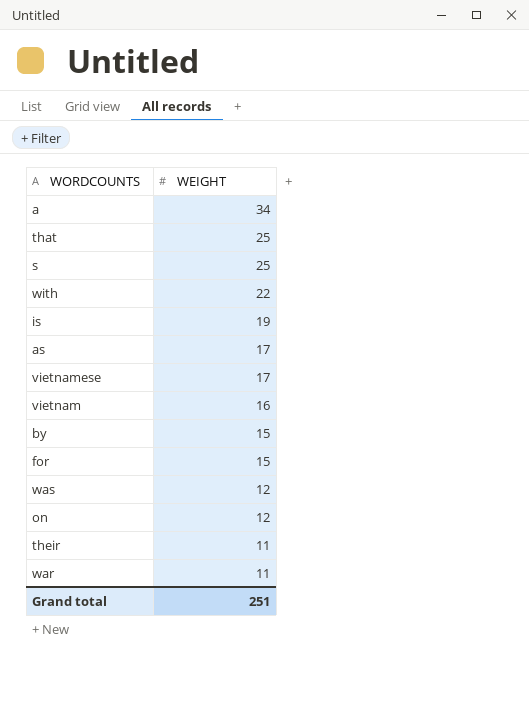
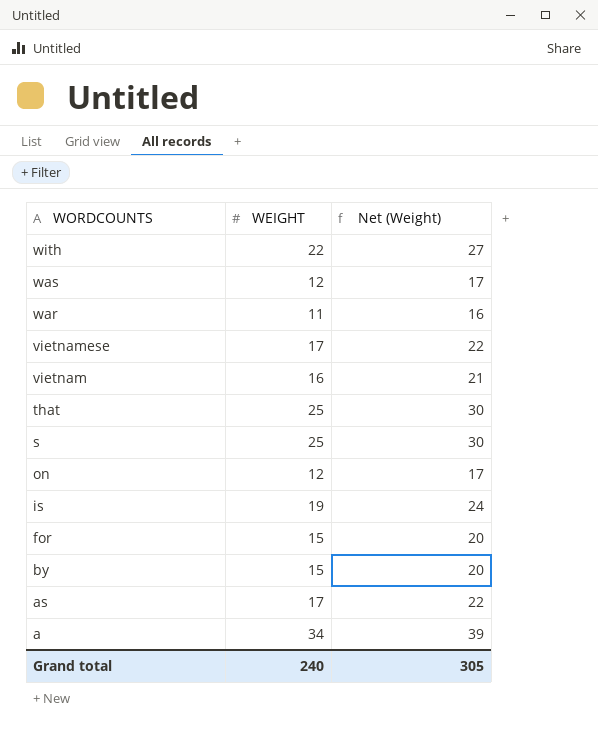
row order: WEIGHT descending -> WORDCOUNTS descending
column Net (Weight) | formula: none -> [WEIGHT] + 5
row their: 11 -> none
Grand total | WEIGHT: 251 -> 240

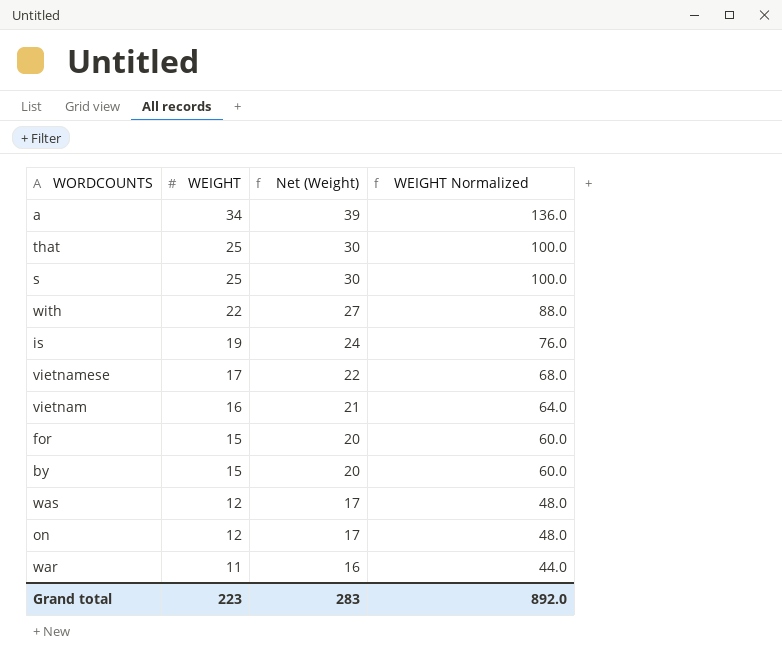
row order: WORDCOUNTS descending -> WEIGHT descending
column WEIGHT Normalized | formula: none -> [WEIGHT] * 4
row as: 17 | 22 -> none
Grand total | WEIGHT: 240 -> 223
Grand total | Net (Weight): 305 -> 283

